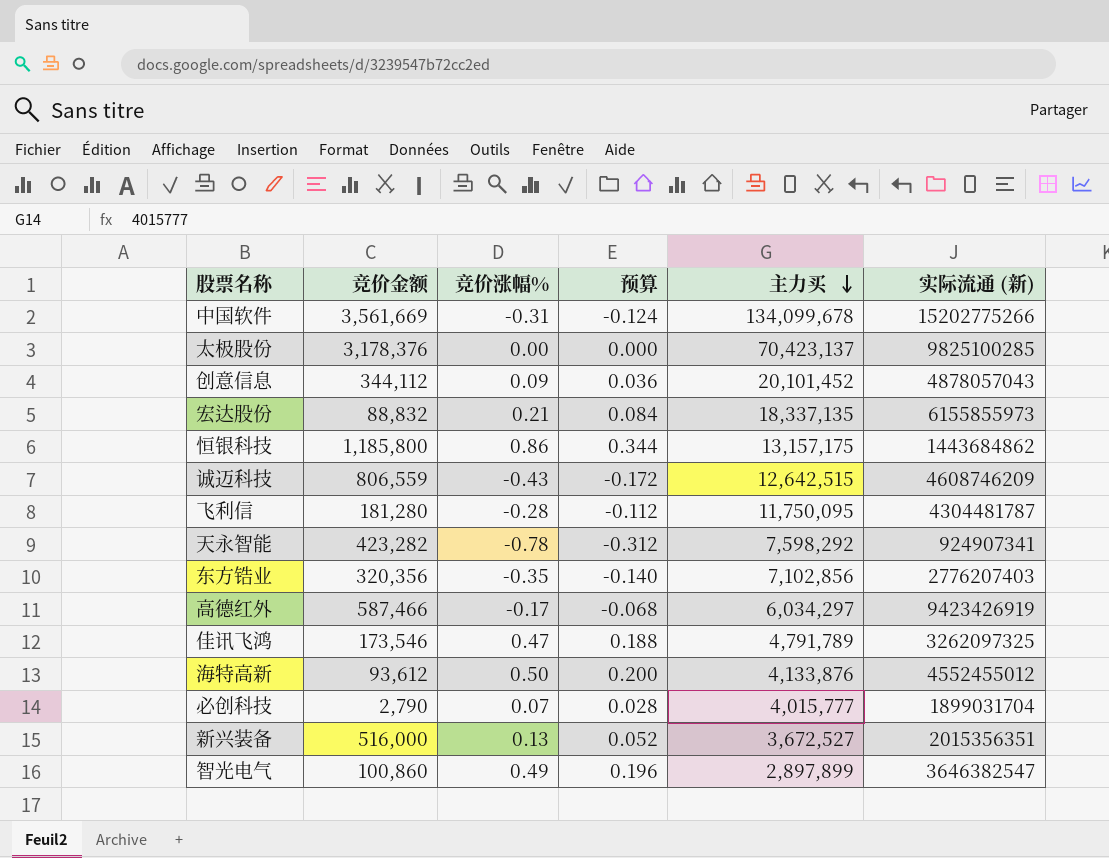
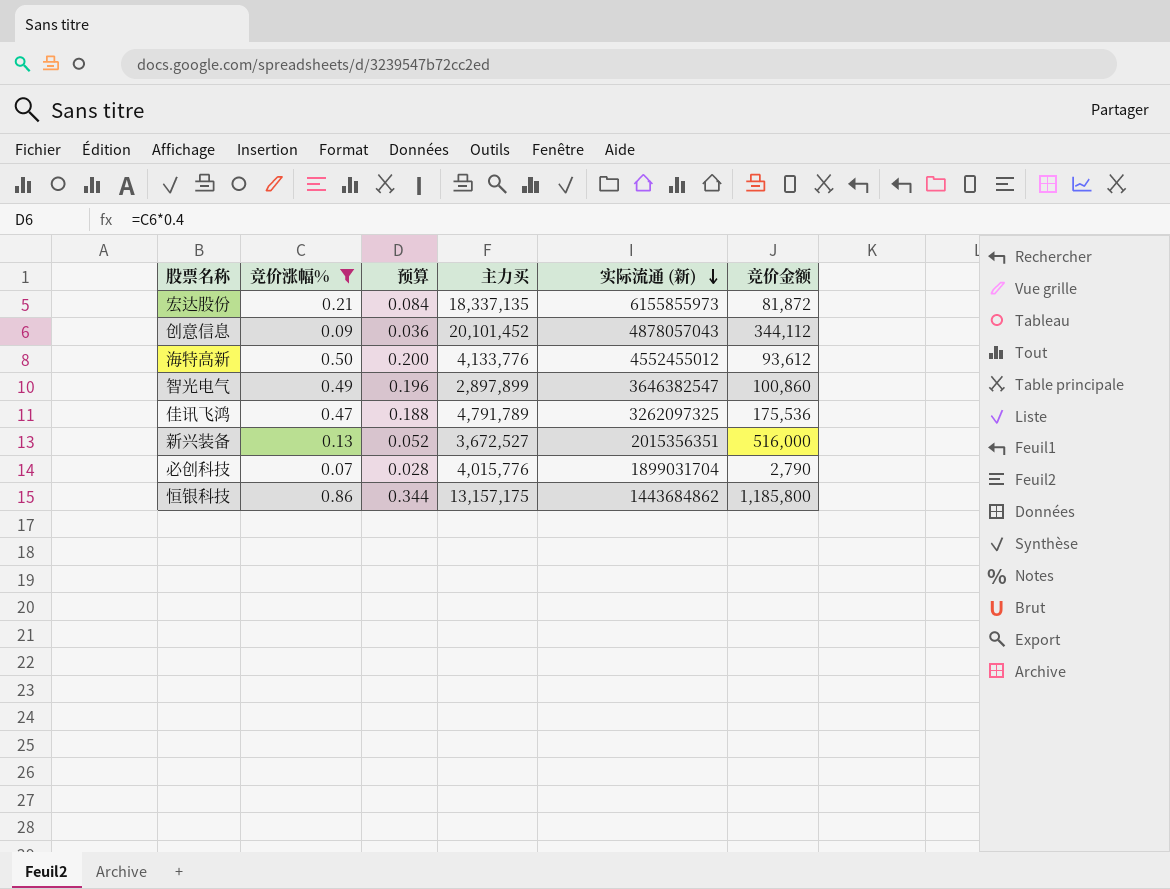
filter: none -> 竞价涨幅% >= 0.07
row order: 主力买 descending -> 实际流通 (新) descending
column 竞价金额 | position: 2 -> 6
宏达股份 | 竞价金额: 88,832 -> 81,872
海特高新 | 主力买: 4,133,876 -> 4,133,776
佳讯飞鸿 | 竞价金额: 173,546 -> 175,536
必创科技 | 主力买: 4,015,777 -> 4,015,776

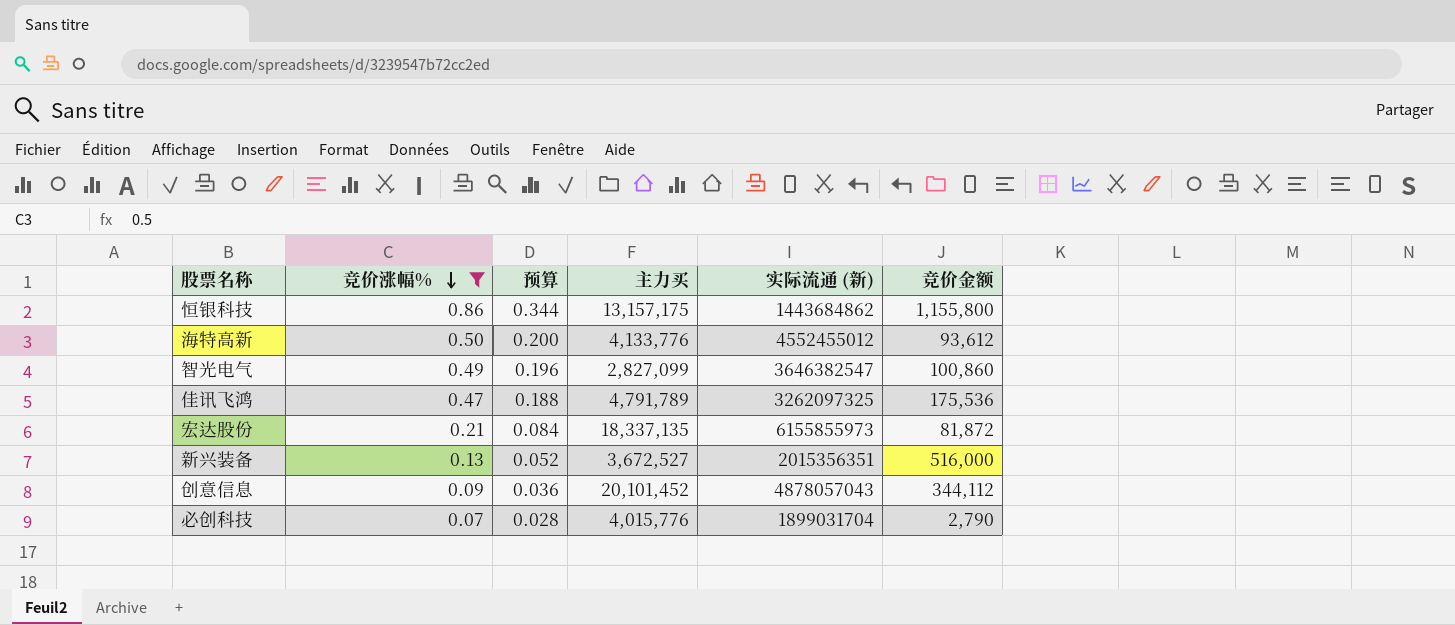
row order: 实际流通 (新) descending -> 竞价涨幅% descending
恒银科技 | 竞价金额: 1,185,800 -> 1,155,800
智光电气 | 主力买: 2,897,899 -> 2,827,099

